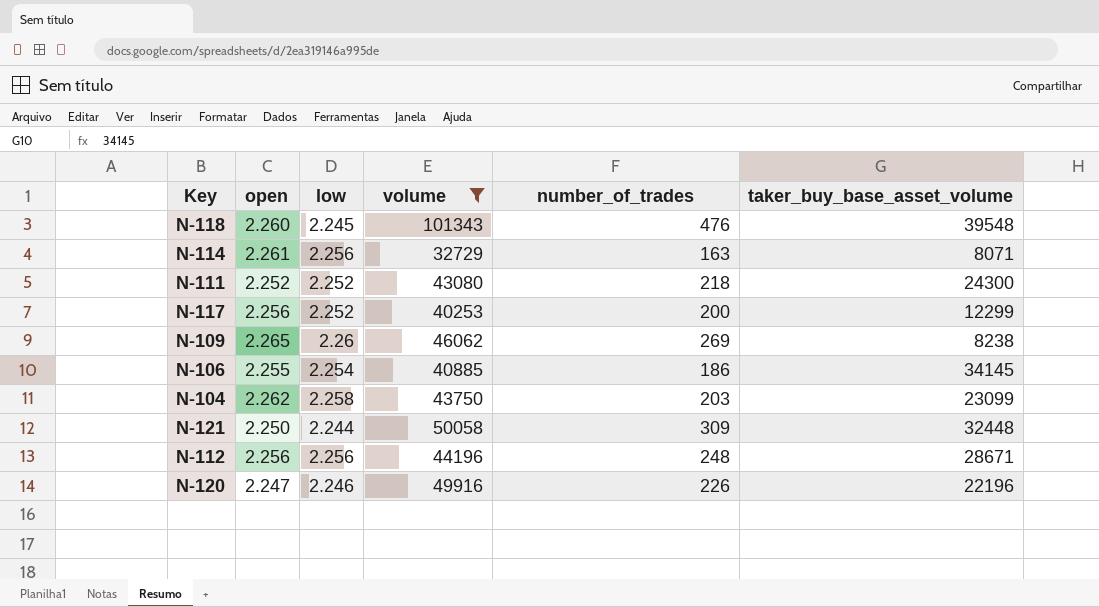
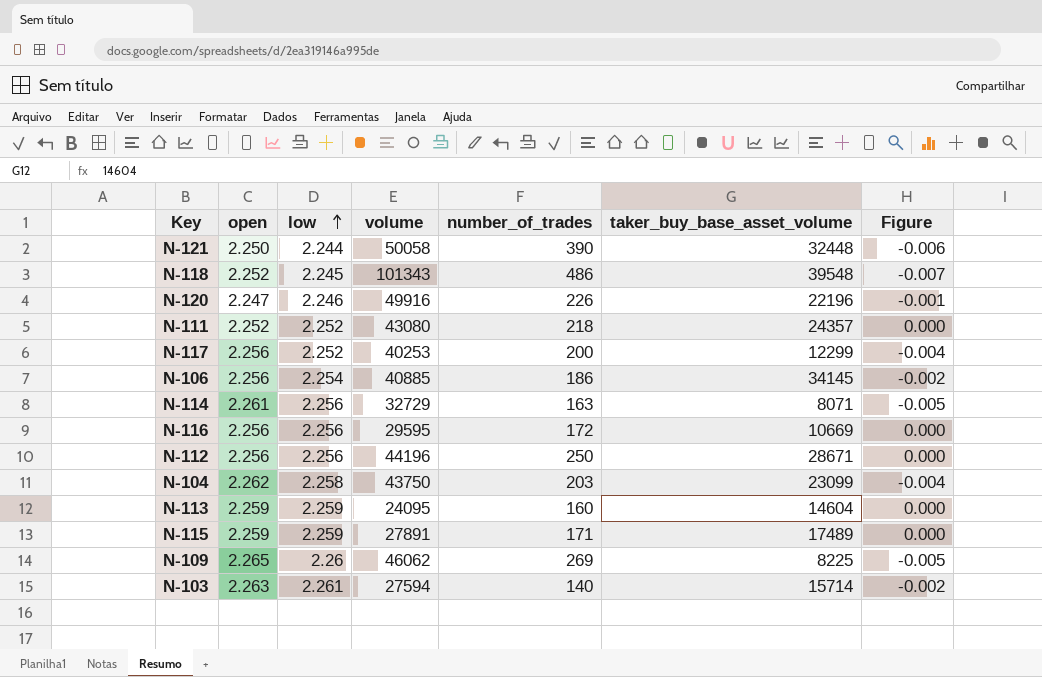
filter: volume >= 32729 -> none
row order: none -> low ascending
column Figure | formula: none -> [low] - [open]
N-121 | number_of_trades: 309 -> 390
N-118 | open: 2.260 -> 2.252
N-118 | number_of_trades: 476 -> 486
N-111 | taker_buy_base_asset_volume: 24300 -> 24357
N-106 | open: 2.255 -> 2.256
N-112 | number_of_trades: 248 -> 250
N-109 | taker_buy_base_asset_volume: 8238 -> 8225

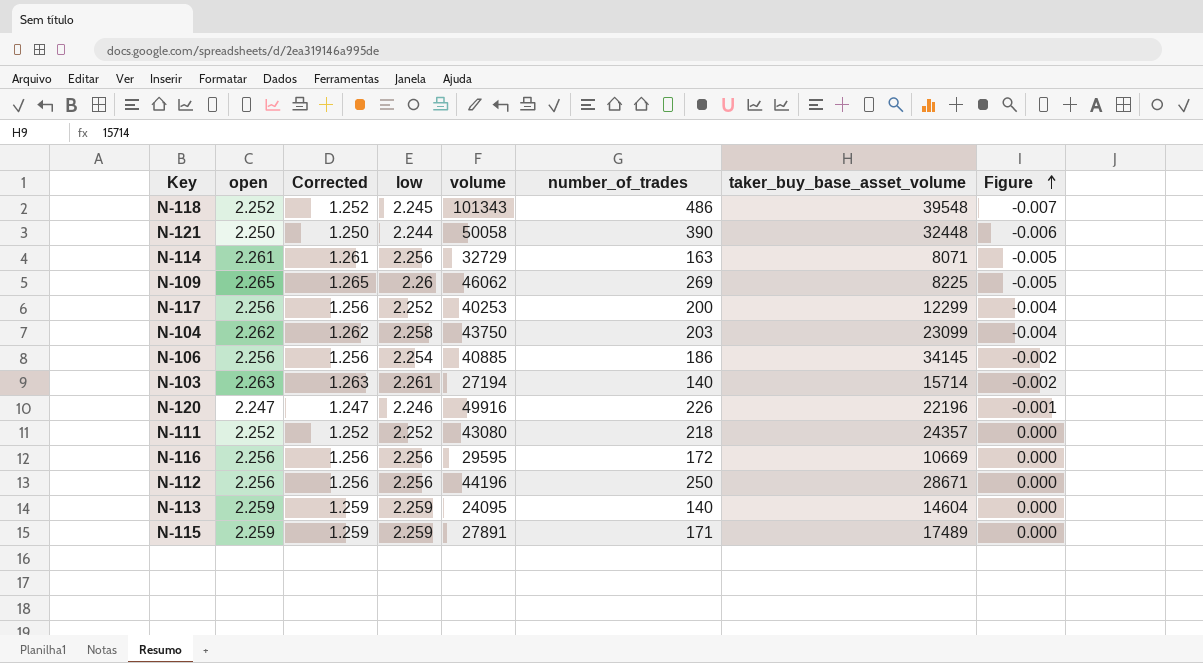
row order: low ascending -> Figure ascending
column Corrected | formula: none -> [open] - 1
N-103 | volume: 27594 -> 27194
N-113 | number_of_trades: 160 -> 140

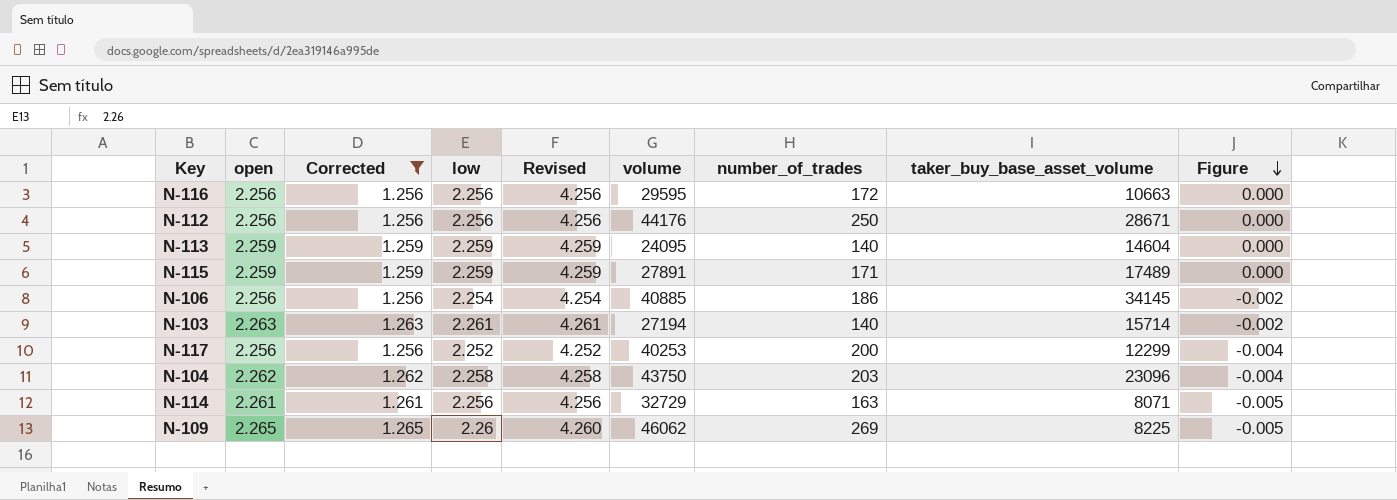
filter: none -> Corrected >= 1.256
row order: Figure ascending -> Figure descending
column Revised | formula: none -> [low] + 2
N-116 | taker_buy_base_asset_volume: 10669 -> 10663
N-112 | volume: 44196 -> 44176
N-104 | taker_buy_base_asset_volume: 23099 -> 23096

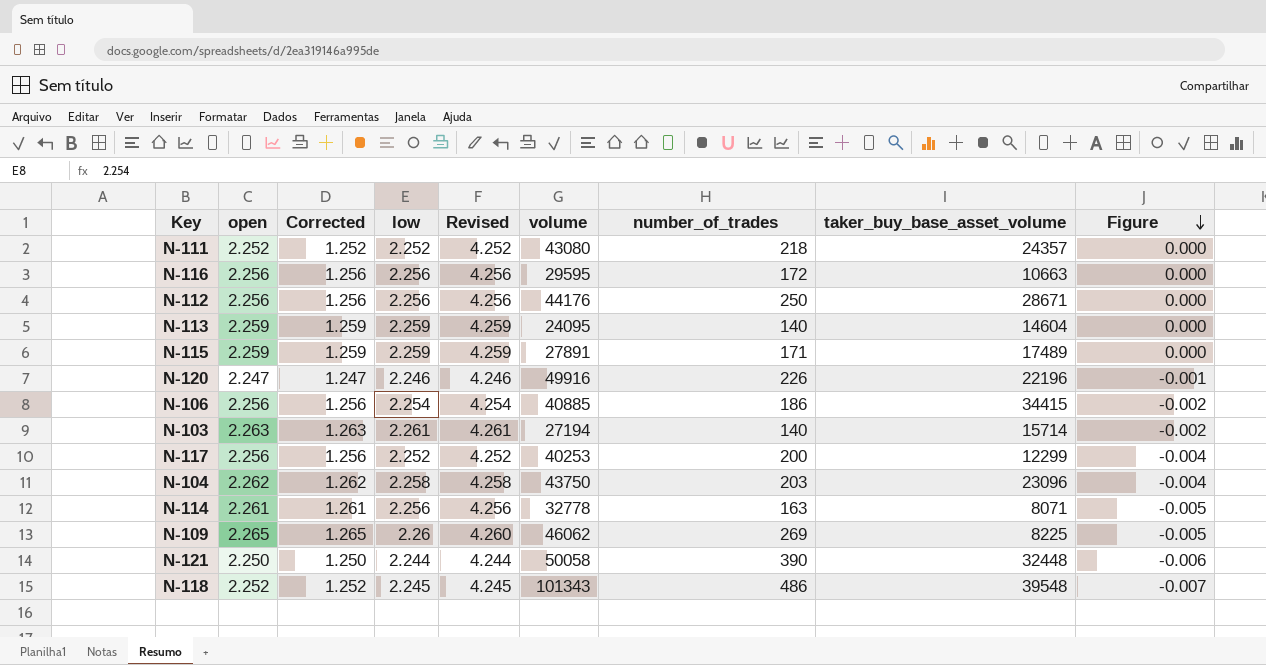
filter: Corrected >= 1.256 -> none
N-106 | taker_buy_base_asset_volume: 34145 -> 34415
N-114 | volume: 32729 -> 32778

